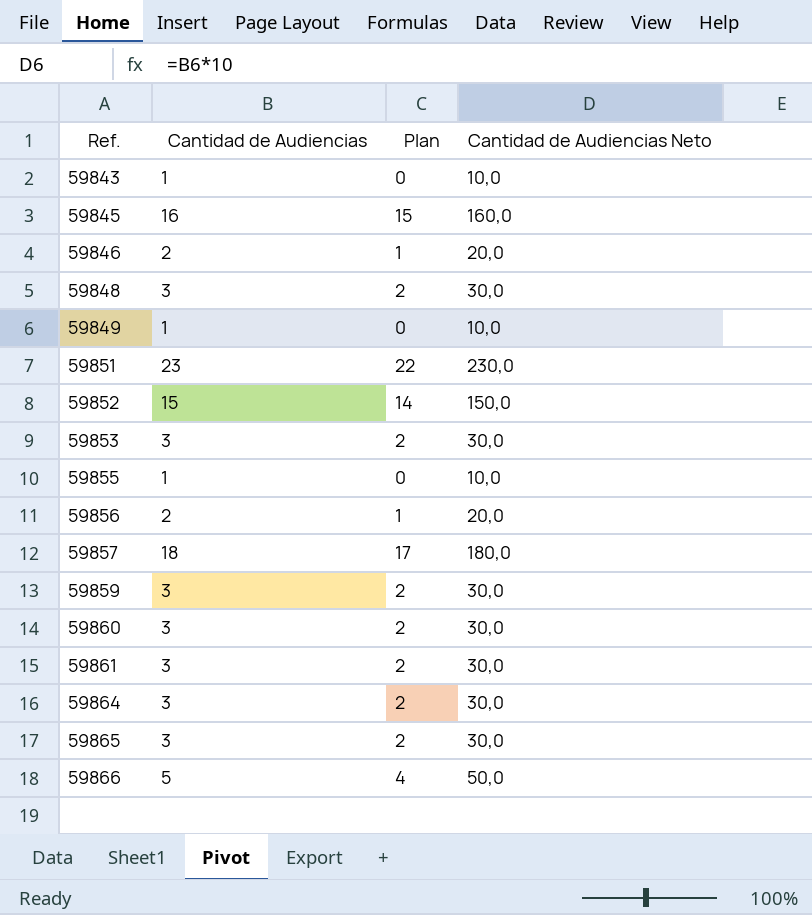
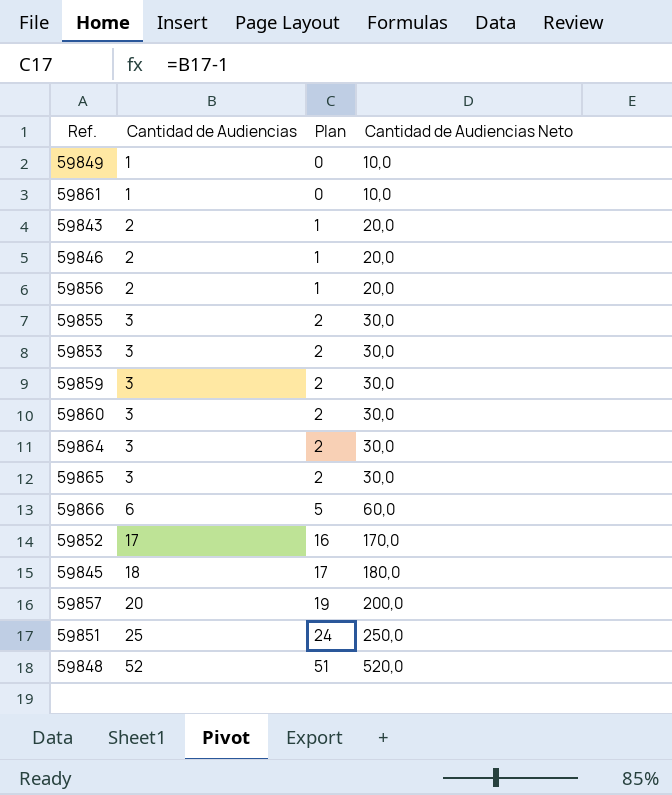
row order: Ref. ascending -> Cantidad de Audiencias ascending
59861 | Cantidad de Audiencias: 3 -> 1
59861 | Plan: 2 -> 0
59861 | Cantidad de Audiencias Neto: 30,0 -> 10,0
59843 | Cantidad de Audiencias: 1 -> 2
59843 | Plan: 0 -> 1
59843 | Cantidad de Audiencias Neto: 10,0 -> 20,0
59855 | Cantidad de Audiencias: 1 -> 3
59855 | Plan: 0 -> 2
59855 | Cantidad de Audiencias Neto: 10,0 -> 30,0
59866 | Cantidad de Audiencias: 5 -> 6
59866 | Plan: 4 -> 5
59866 | Cantidad de Audiencias Neto: 50,0 -> 60,0
59852 | Cantidad de Audiencias: 15 -> 17
59852 | Plan: 14 -> 16
59852 | Cantidad de Audiencias Neto: 150,0 -> 170,0
59845 | Cantidad de Audiencias: 16 -> 18
59845 | Plan: 15 -> 17
59845 | Cantidad de Audiencias Neto: 160,0 -> 180,0
59857 | Cantidad de Audiencias: 18 -> 20
59857 | Plan: 17 -> 19
59857 | Cantidad de Audiencias Neto: 180,0 -> 200,0
59851 | Cantidad de Audiencias: 23 -> 25
59851 | Plan: 22 -> 24
59851 | Cantidad de Audiencias Neto: 230,0 -> 250,0
59848 | Cantidad de Audiencias: 3 -> 52
59848 | Plan: 2 -> 51
59848 | Cantidad de Audiencias Neto: 30,0 -> 520,0

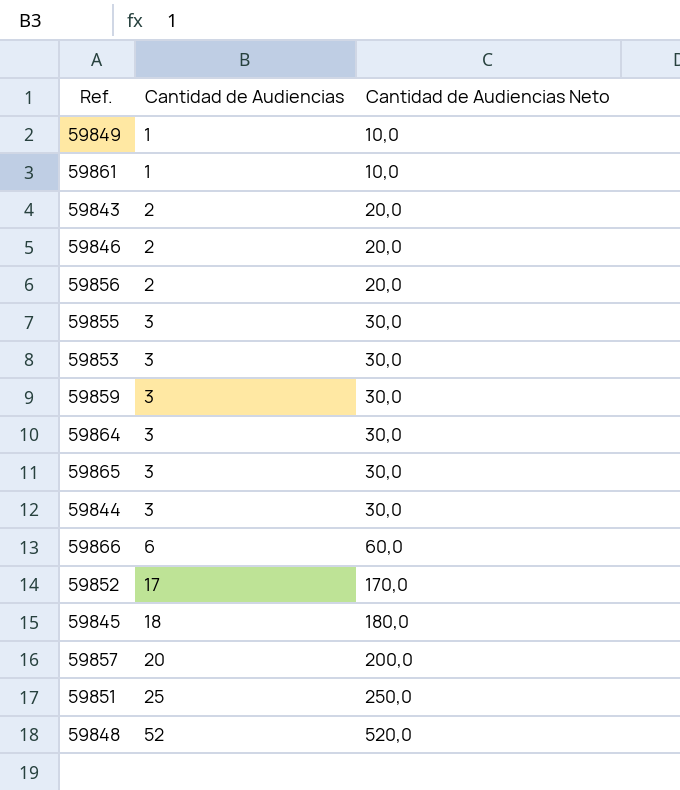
column Plan | formula: [Cantidad de Audiencias] - 1 -> none
row 59860: 3 | 2 | 30,0 -> none
row 59844: none -> 3 | 30,0

